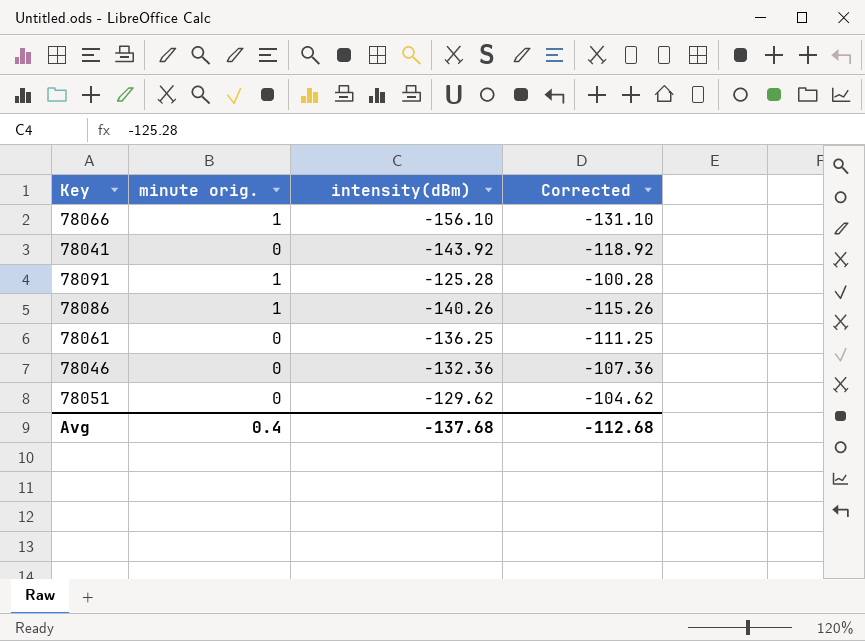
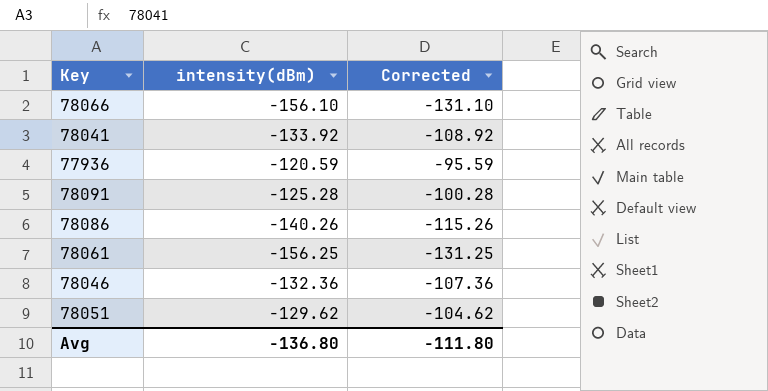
column minute orig. | position: 2 -> none
78041 | intensity(dBm): -143.92 -> -133.92
78041 | Corrected: -118.92 -> -108.92
row 77936: none -> -120.59 | -95.59
78061 | intensity(dBm): -136.25 -> -156.25
78061 | Corrected: -111.25 -> -131.25
Avg | intensity(dBm): -137.68 -> -136.80
Avg | Corrected: -112.68 -> -111.80

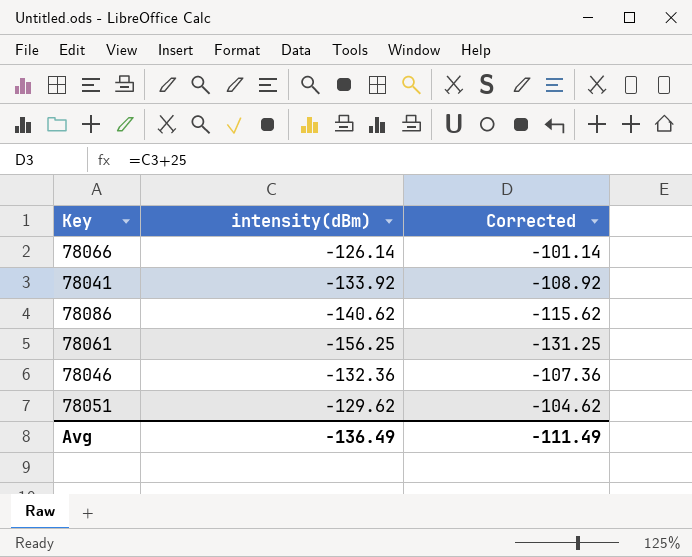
row 77936: -120.59 | -95.59 -> none
row 78091: -125.28 | -100.28 -> none
78066 | intensity(dBm): -156.10 -> -126.14
78066 | Corrected: -131.10 -> -101.14
78086 | intensity(dBm): -140.26 -> -140.62
78086 | Corrected: -115.26 -> -115.62
Avg | intensity(dBm): -136.80 -> -136.49
Avg | Corrected: -111.80 -> -111.49

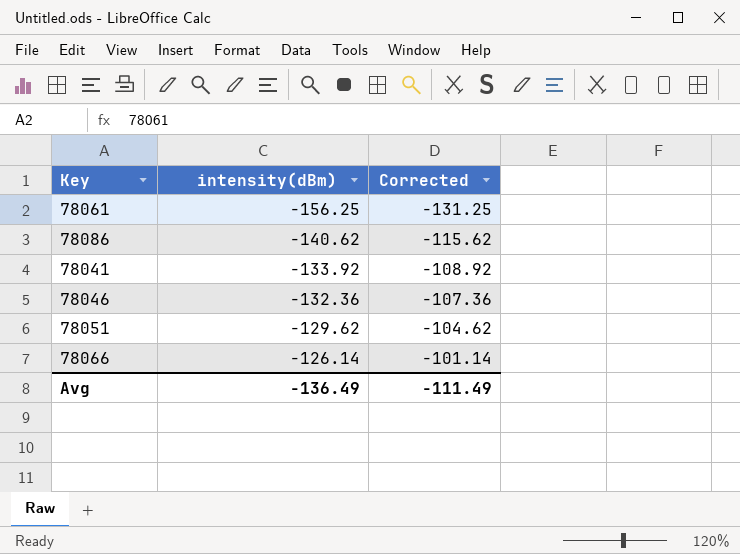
row order: none -> intensity(dBm) ascending

